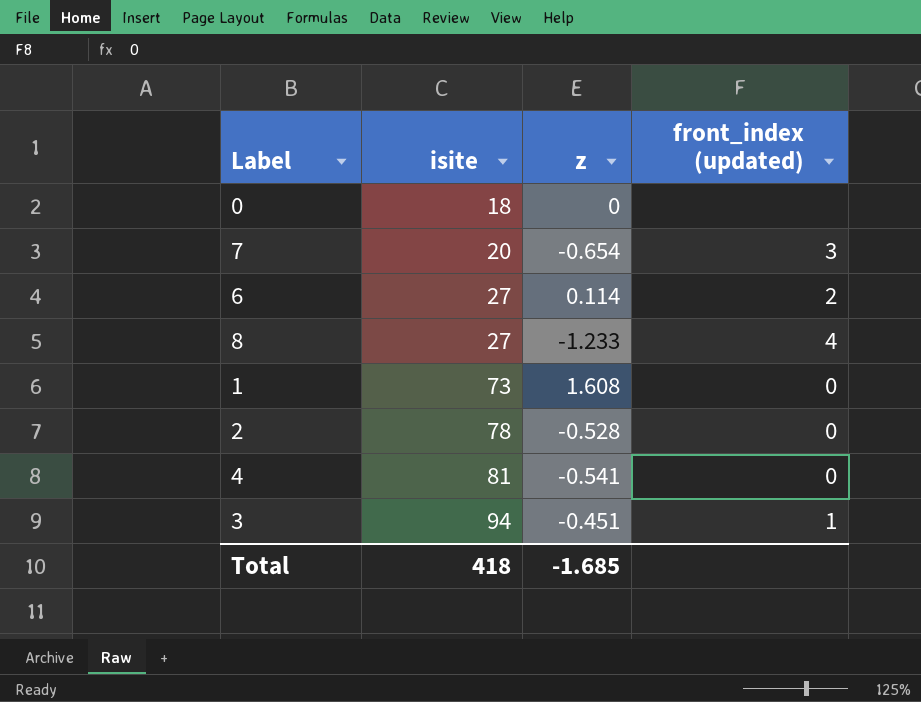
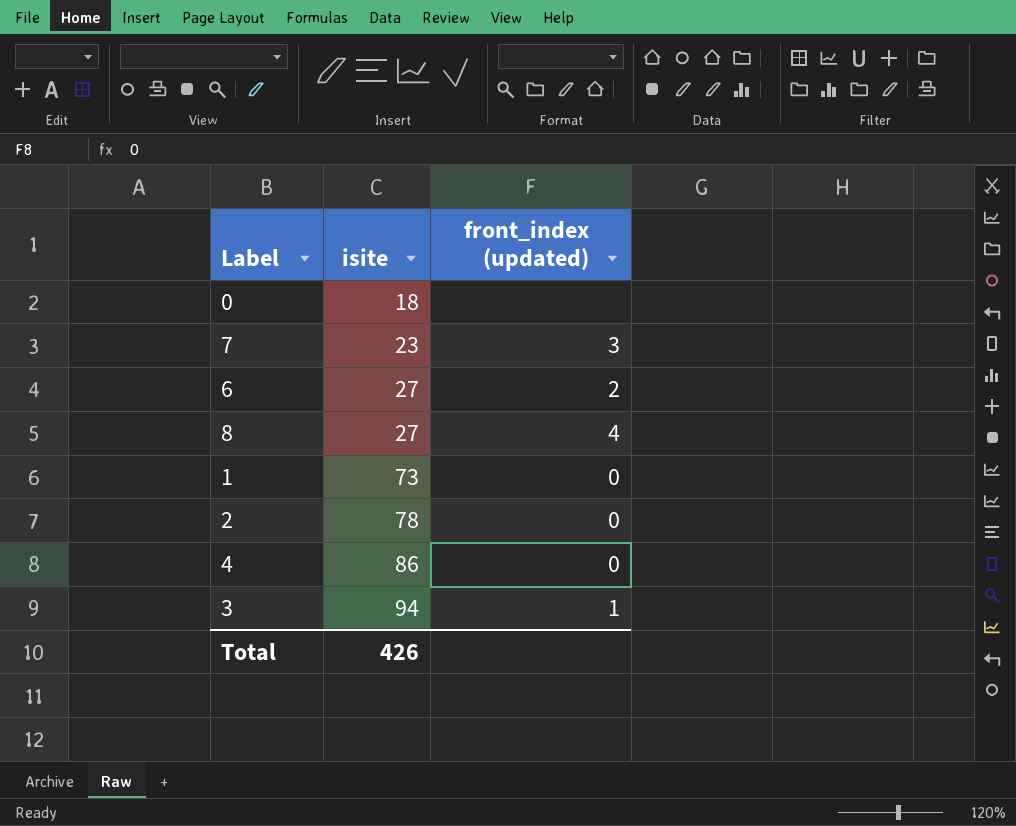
column z | position: 3 -> none
7 | isite: 20 -> 23
4 | isite: 81 -> 86
Total | isite: 418 -> 426

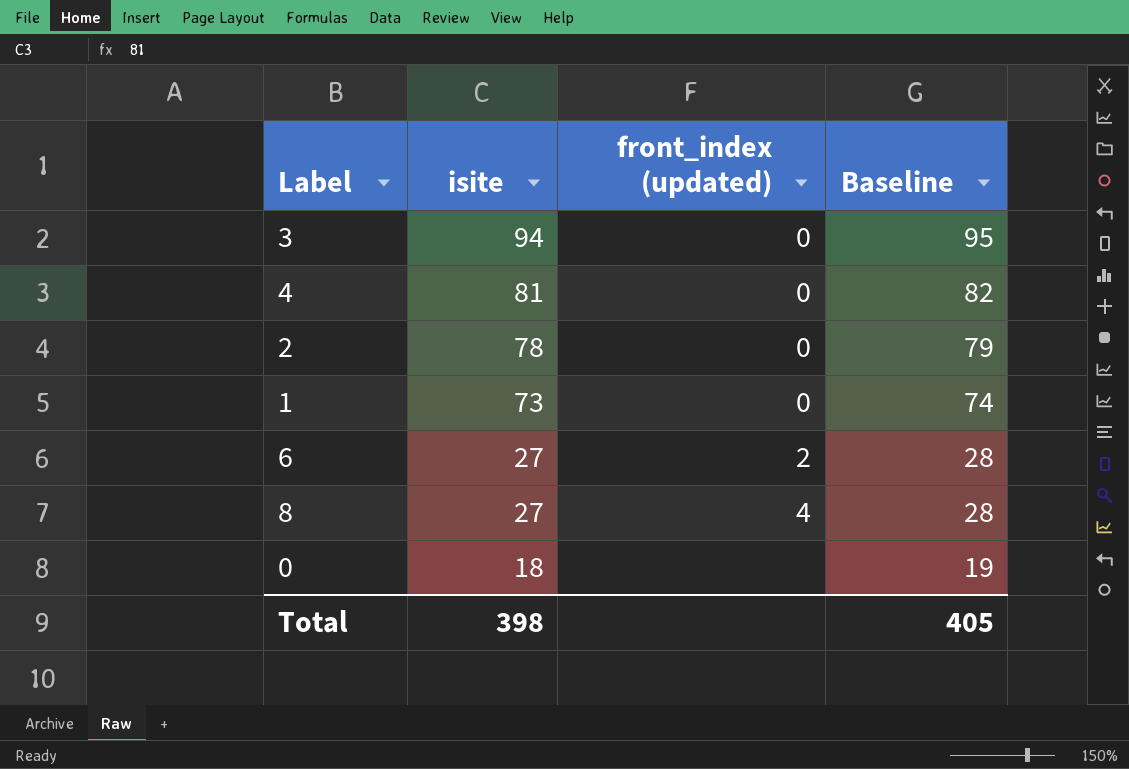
row order: isite ascending -> isite descending
column Baseline | formula: none -> [isite] + 1
row 7: 23 | 3 -> none
3 | front_index (updated): 1 -> 0
4 | isite: 86 -> 81
Total | isite: 426 -> 398

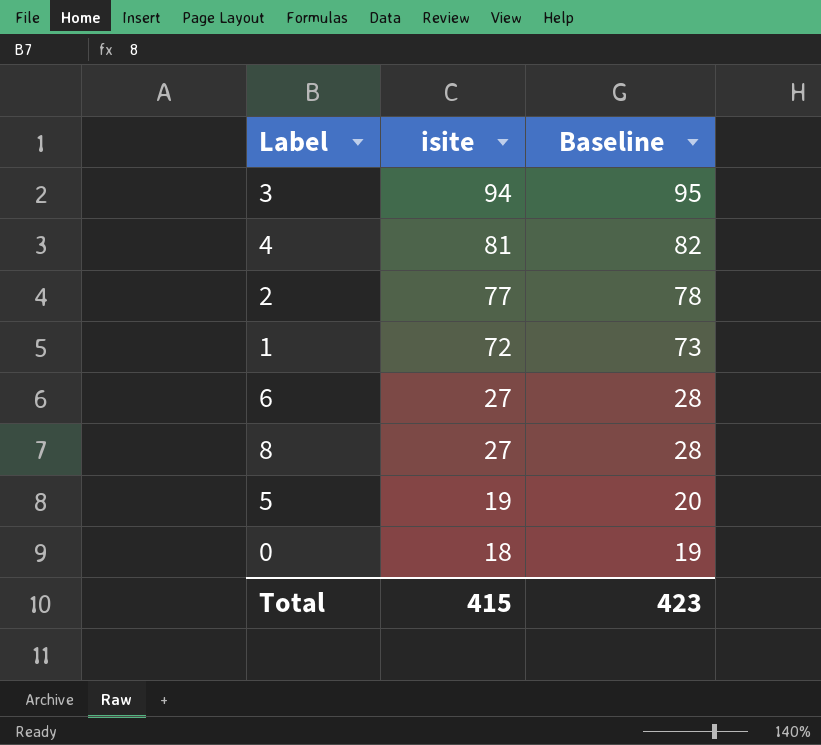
column front_index (updated) | position: 3 -> none
2 | isite: 78 -> 77
2 | Baseline: 79 -> 78
1 | isite: 73 -> 72
1 | Baseline: 74 -> 73
row 5: none -> 19 | 20
Total | isite: 398 -> 415
Total | Baseline: 405 -> 423

